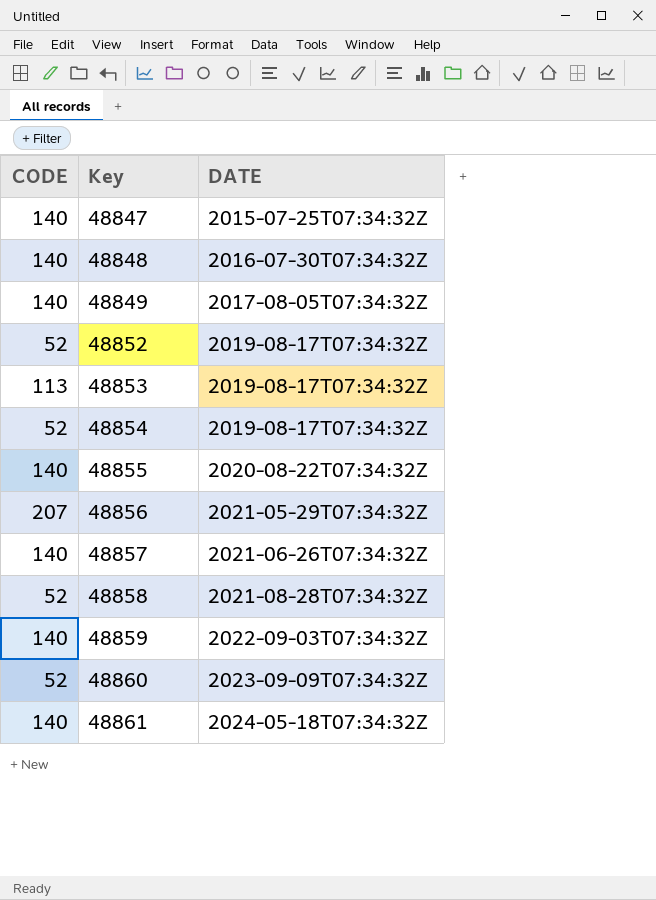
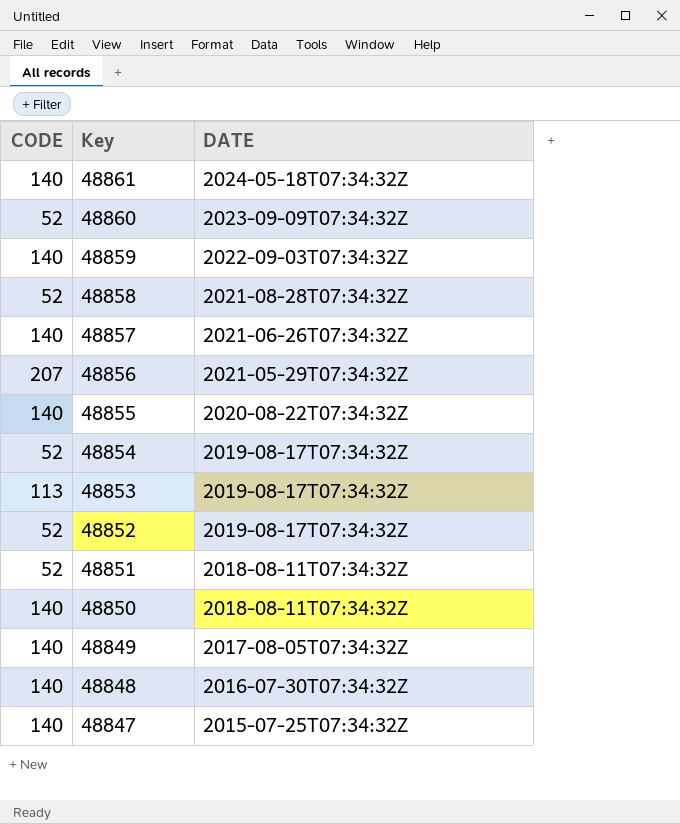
row order: Key ascending -> Key descending
row 48851: none -> 52 | 2018-08-11T07:34:32Z
row 48850: none -> 140 | 2018-08-11T07:34:32Z

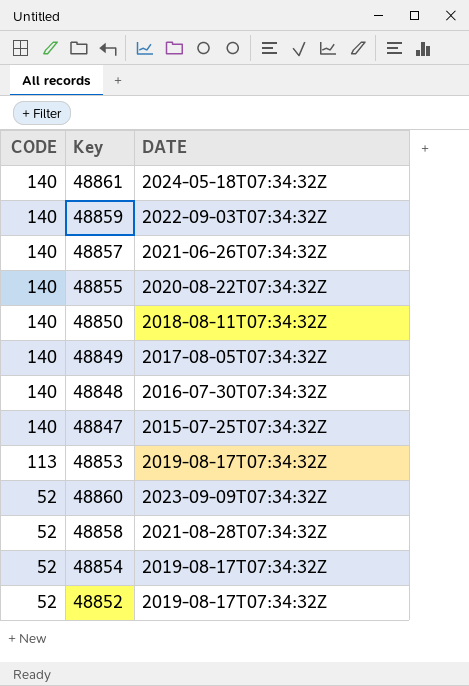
row order: Key descending -> CODE descending
row 48856: 207 | 2021-05-29T07:34:32Z -> none
row 48851: 52 | 2018-08-11T07:34:32Z -> none

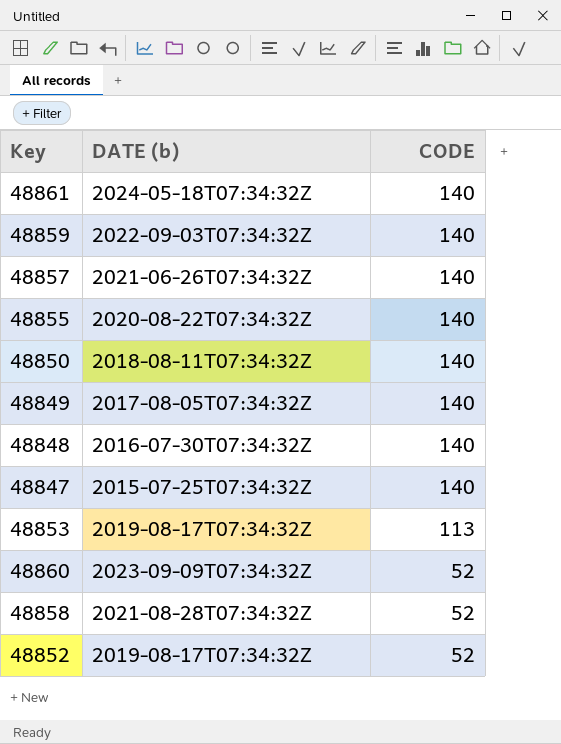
column name: DATE -> DATE (b)
column CODE | position: 1 -> 3
row 48854: 52 | 2019-08-17T07:34:32Z -> none

